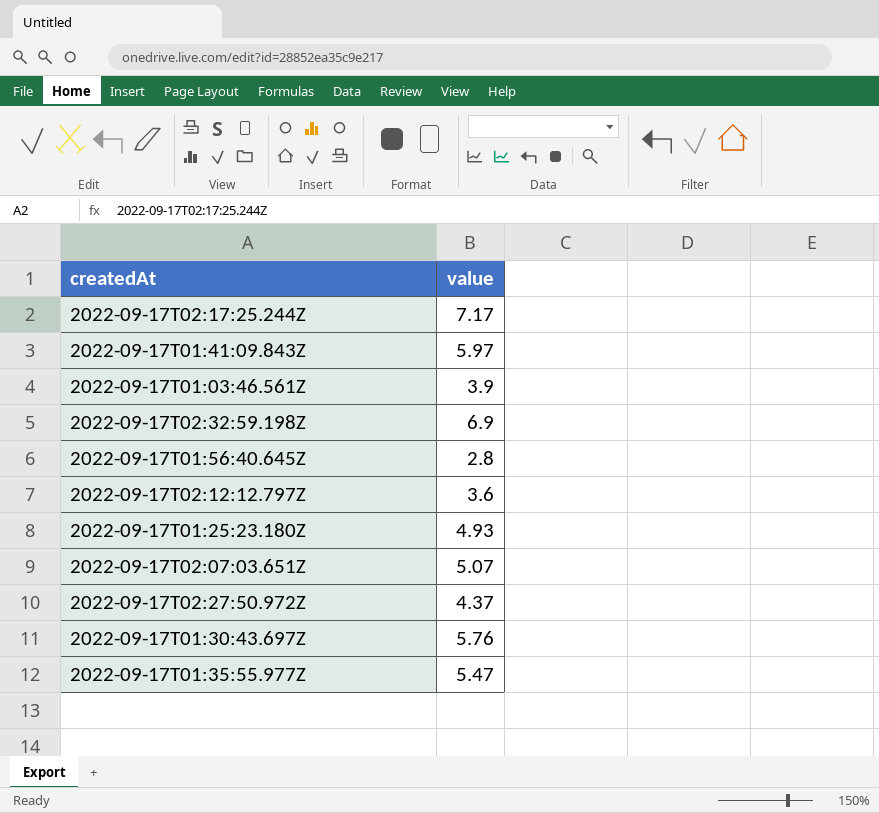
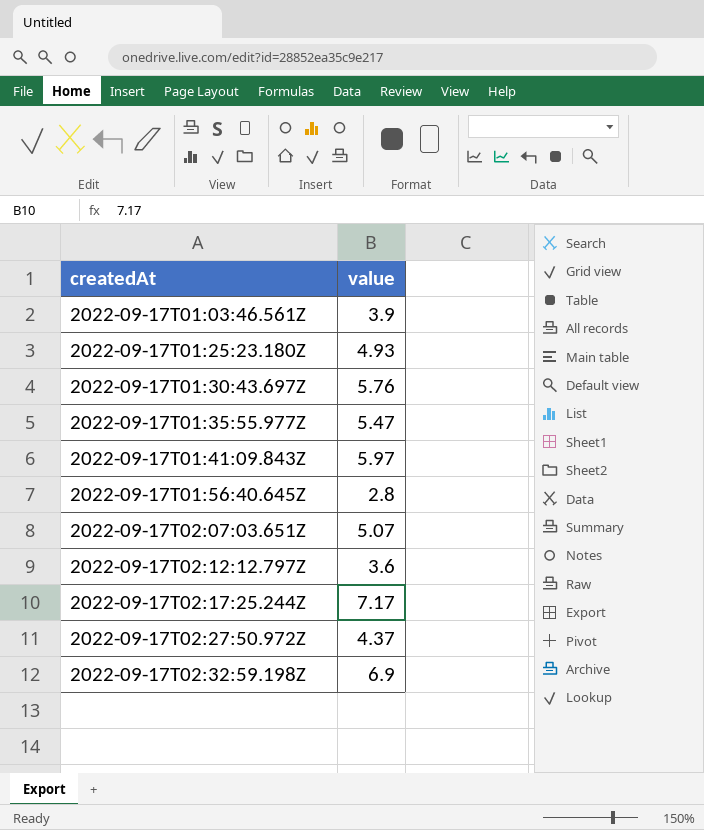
row order: none -> createdAt ascending

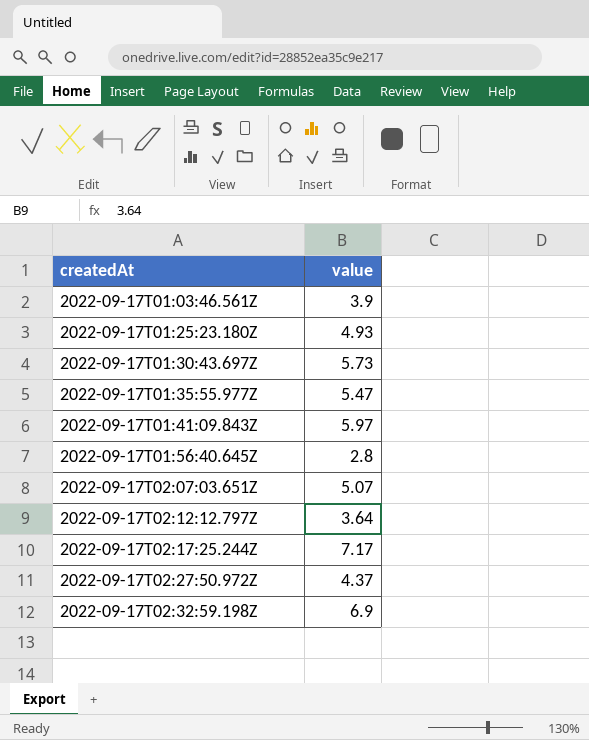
2022-09-17T01:30:43.697Z | value: 5.76 -> 5.73
2022-09-17T02:12:12.797Z | value: 3.6 -> 3.64

